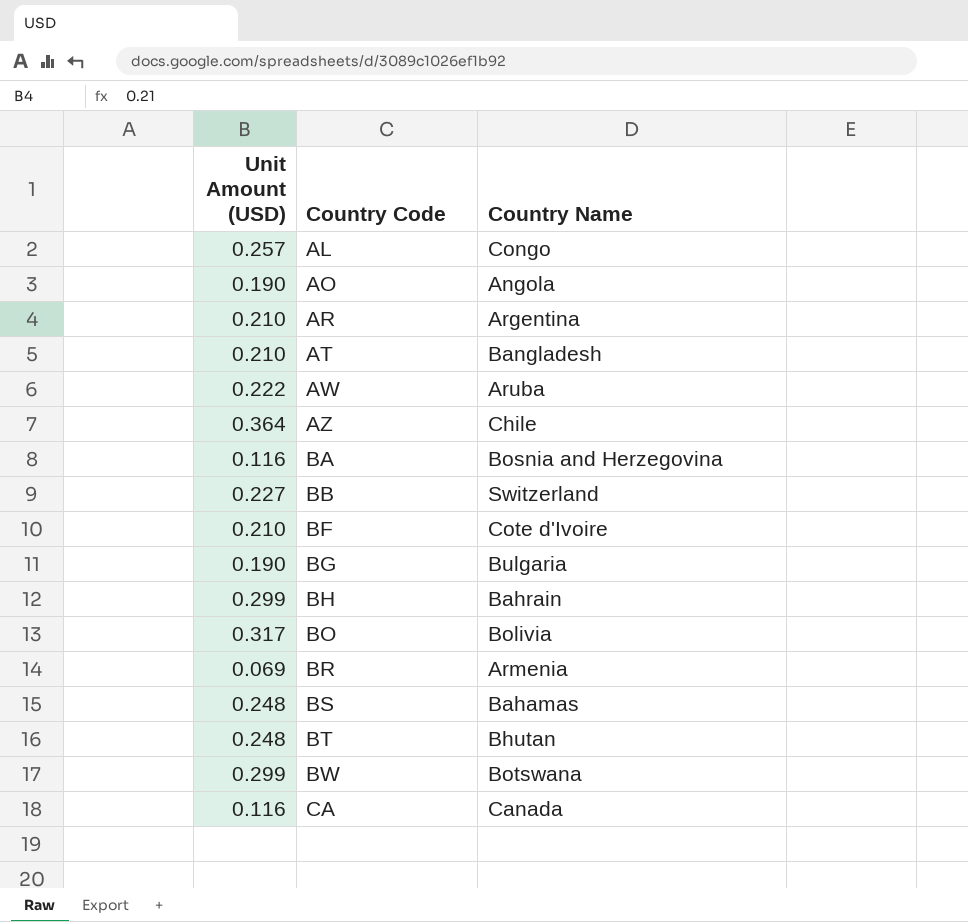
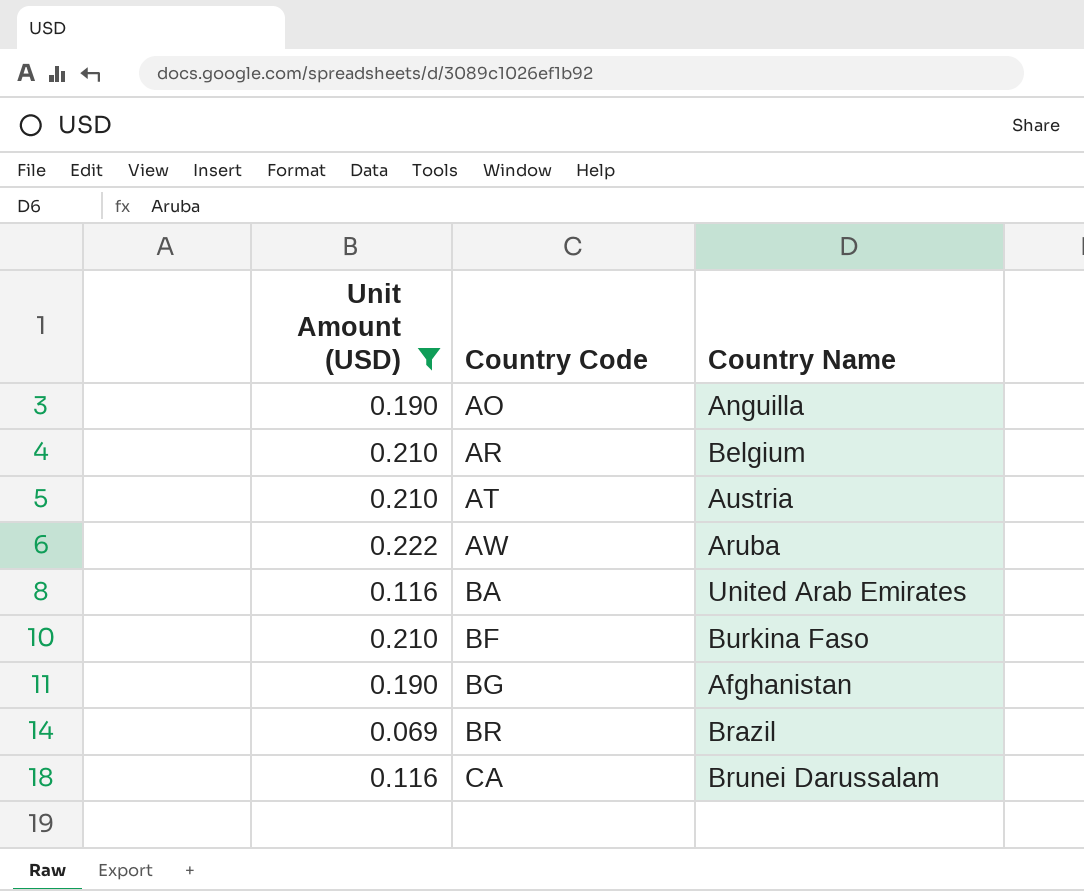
filter: none -> Unit Amount (USD) <= 0.222
AO | Country Name: Angola -> Anguilla
AR | Country Name: Argentina -> Belgium
AT | Country Name: Bangladesh -> Austria
BA | Country Name: Bosnia and Herzegovina -> United Arab Emirates
BF | Country Name: Cote d'Ivoire -> Burkina Faso
BG | Country Name: Bulgaria -> Afghanistan
BR | Country Name: Armenia -> Brazil
CA | Country Name: Canada -> Brunei Darussalam

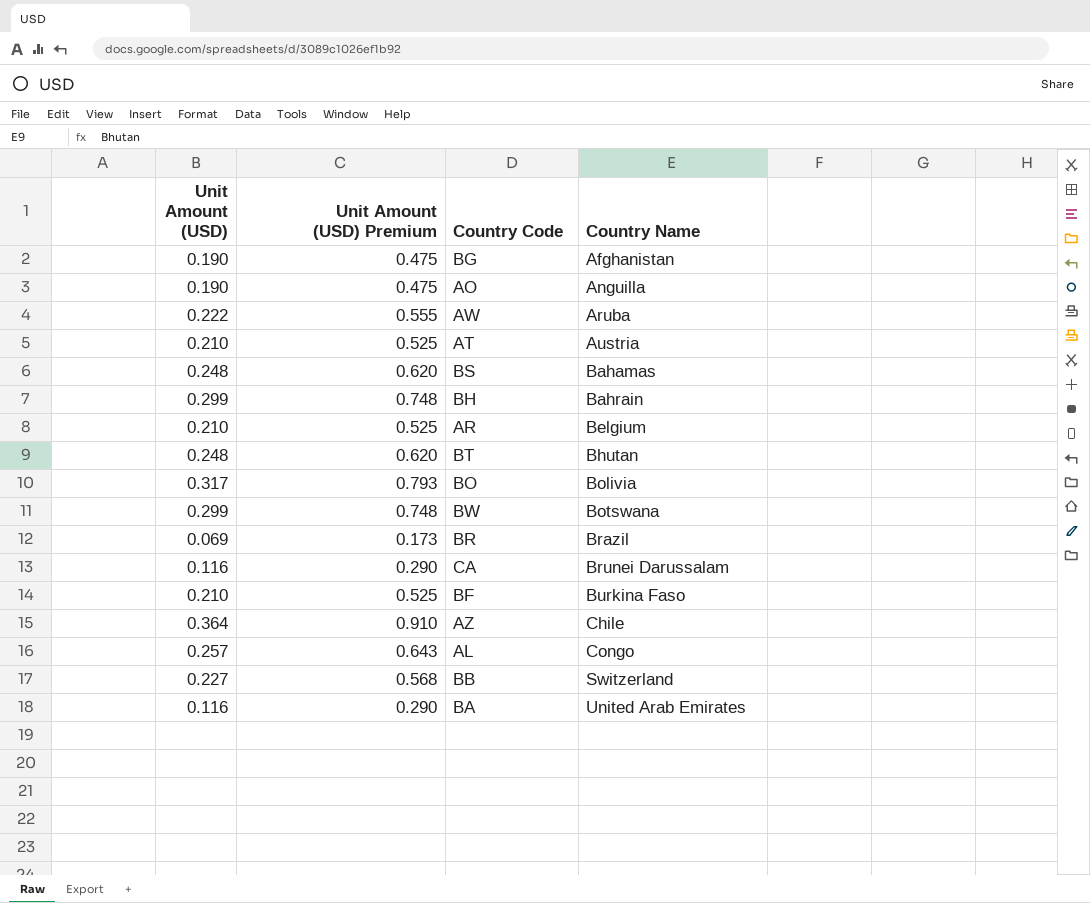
filter: Unit Amount (USD) <= 0.222 -> none
row order: Country Code ascending -> Country Name ascending
column Unit Amount (USD) Premium | formula: none -> [Unit Amount (USD)] * 2.5

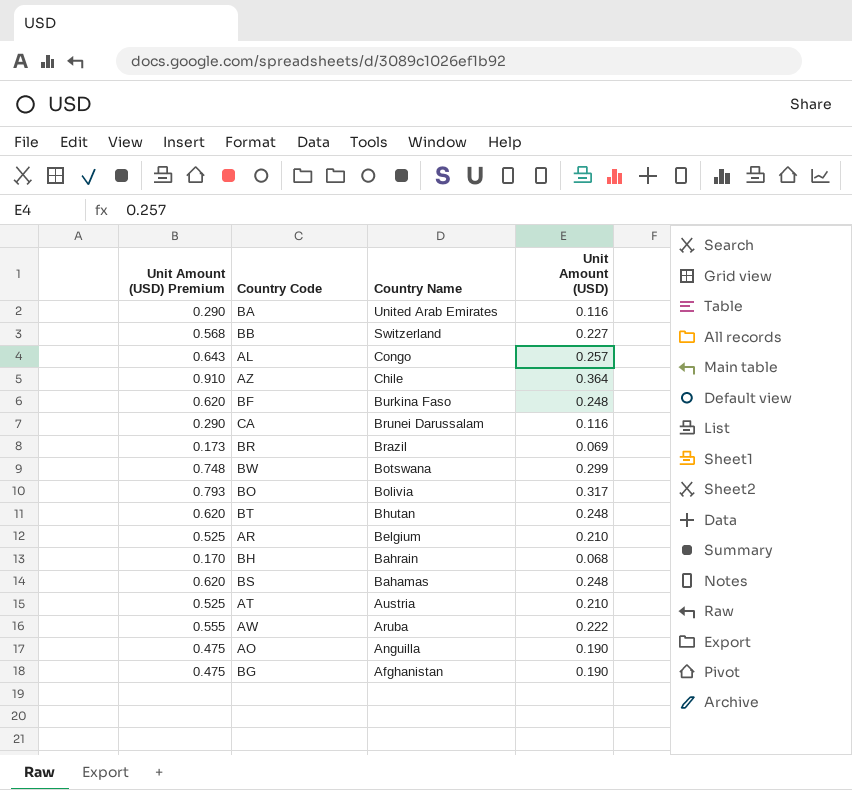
row order: Country Name ascending -> Country Name descending
column Unit Amount (USD) | position: 1 -> 4
BF | Unit Amount (USD) Premium: 0.525 -> 0.620
BF | Unit Amount (USD): 0.210 -> 0.248
BH | Unit Amount (USD) Premium: 0.748 -> 0.170
BH | Unit Amount (USD): 0.299 -> 0.068

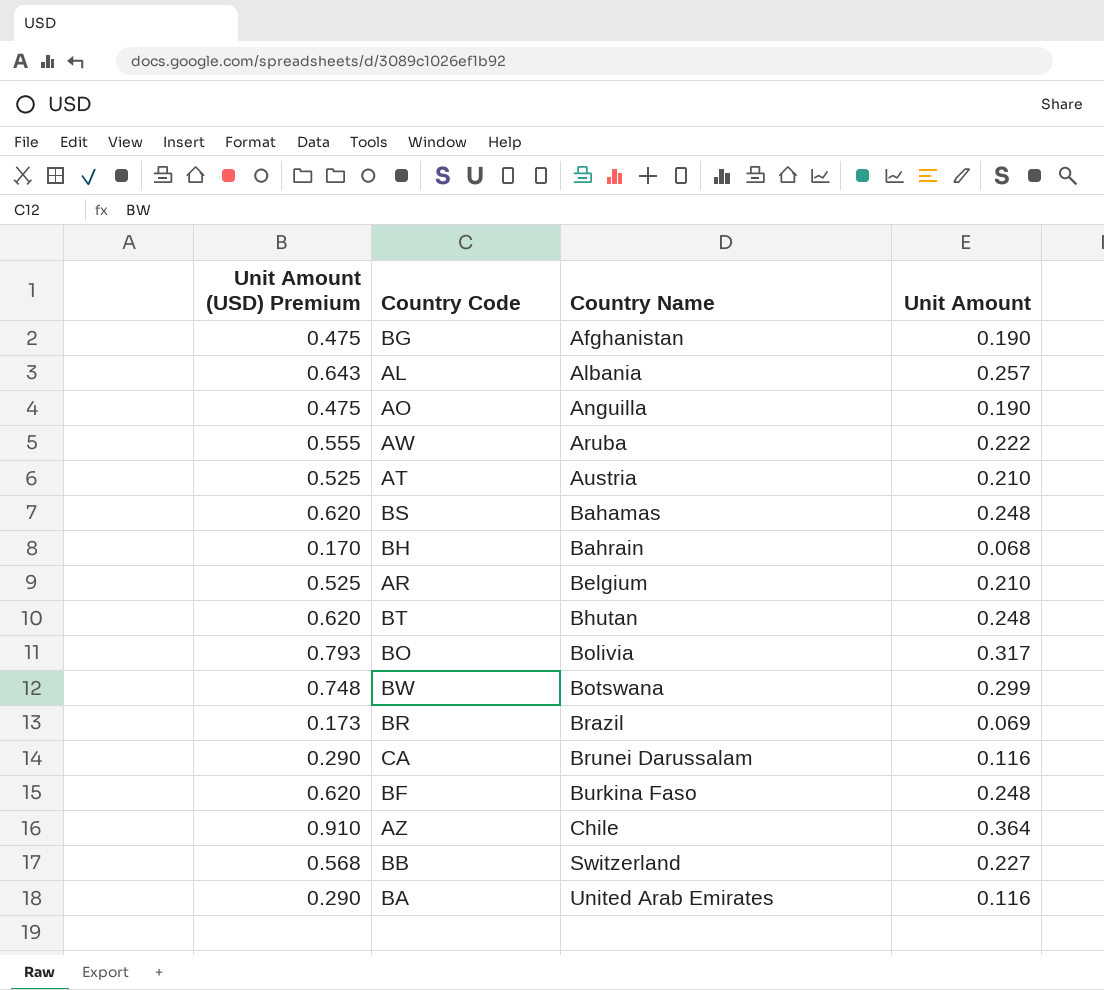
row order: Country Name descending -> Country Name ascending
column name: Unit Amount (USD) -> Unit Amount
AL | Country Name: Congo -> Albania

